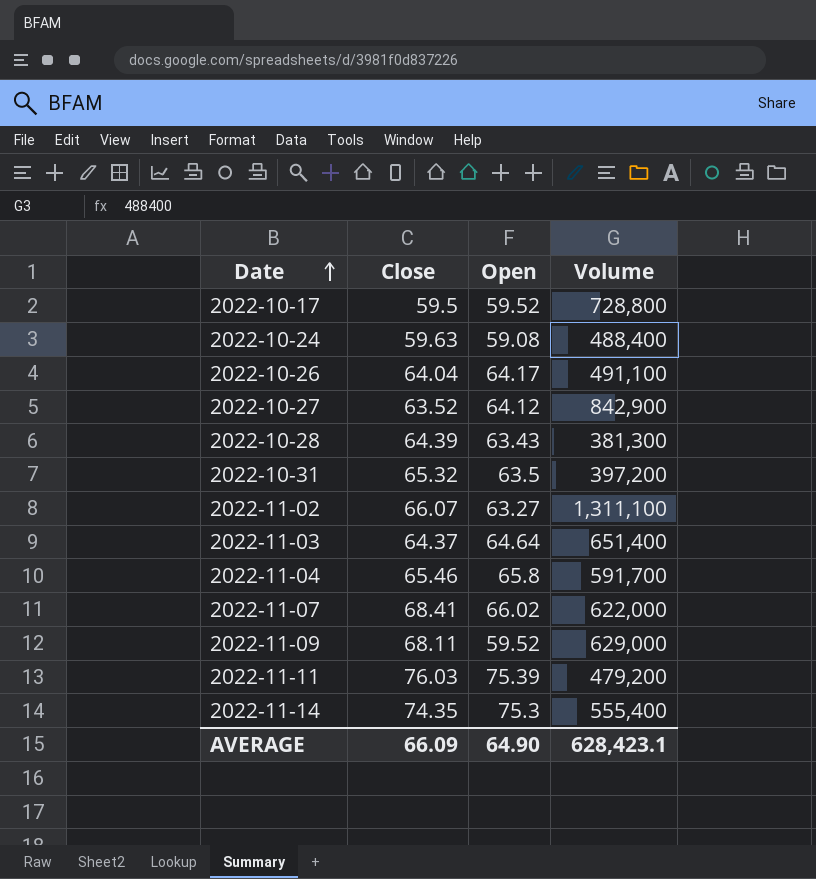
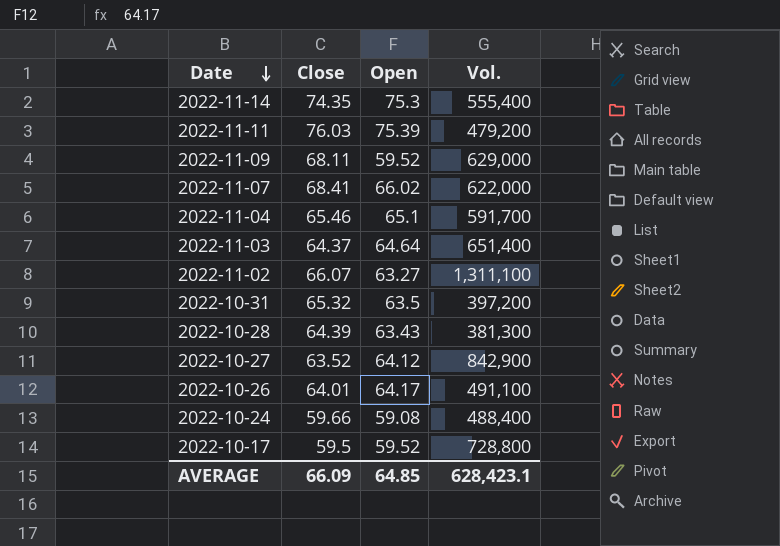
row order: Date ascending -> Date descending
column name: Volume -> Vol.
2022-11-04 | Open: 65.8 -> 65.1
2022-10-26 | Close: 64.04 -> 64.01
2022-10-24 | Close: 59.63 -> 59.66
AVERAGE | Open: 64.90 -> 64.85

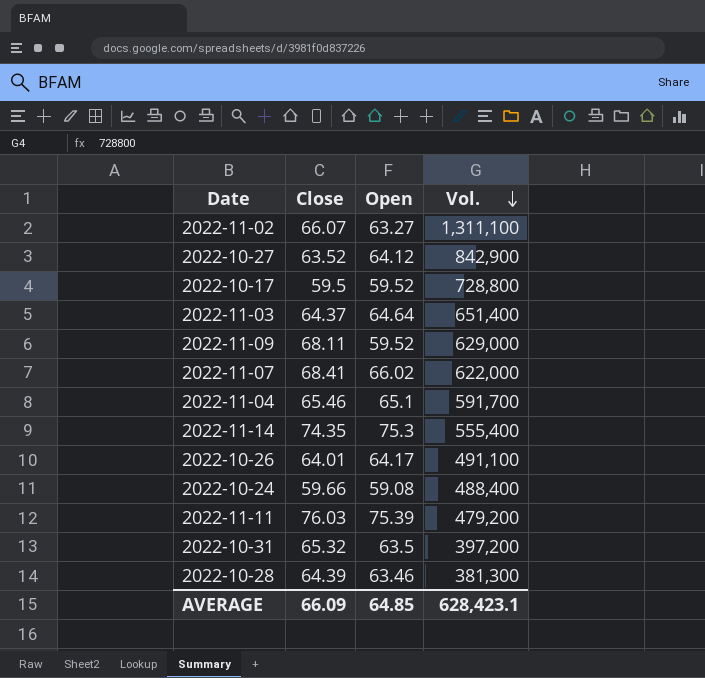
row order: Date descending -> Vol. descending
2022-10-28 | Open: 63.43 -> 63.46

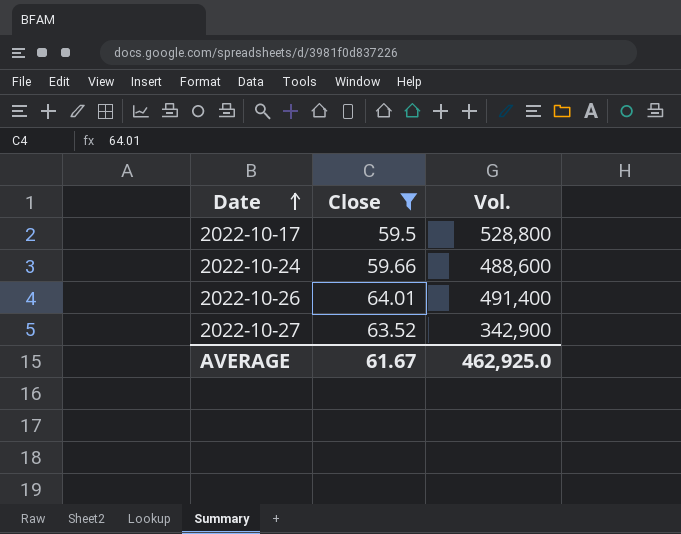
filter: none -> Close <= 64.01
row order: Vol. descending -> Date ascending
column Open | position: 3 -> none
2022-10-17 | Vol.: 728,800 -> 528,800
2022-10-24 | Vol.: 488,400 -> 488,600
2022-10-26 | Vol.: 491,100 -> 491,400
2022-10-27 | Vol.: 842,900 -> 342,900
AVERAGE | Close: 66.09 -> 61.67
AVERAGE | Vol.: 628,423.1 -> 462,925.0

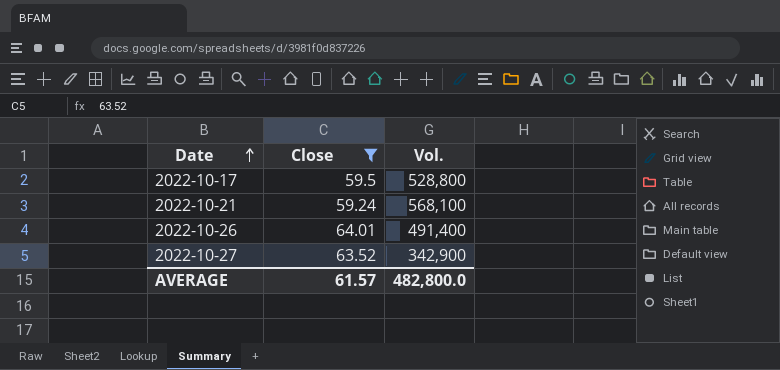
row 2022-10-24: 59.66 | 488,600 -> none
row 2022-10-21: none -> 59.24 | 568,100
AVERAGE | Close: 61.67 -> 61.57
AVERAGE | Vol.: 462,925.0 -> 482,800.0

